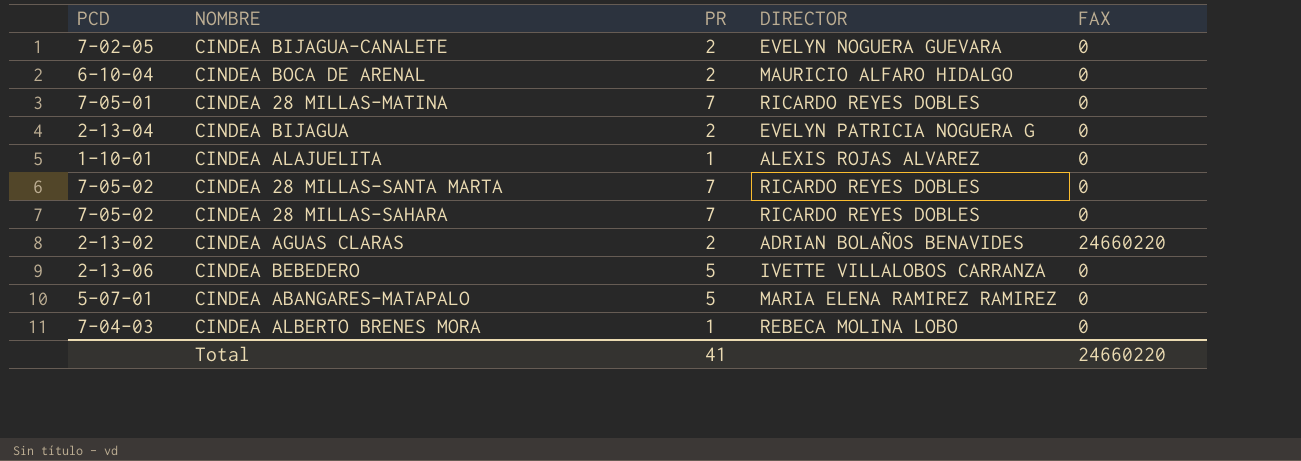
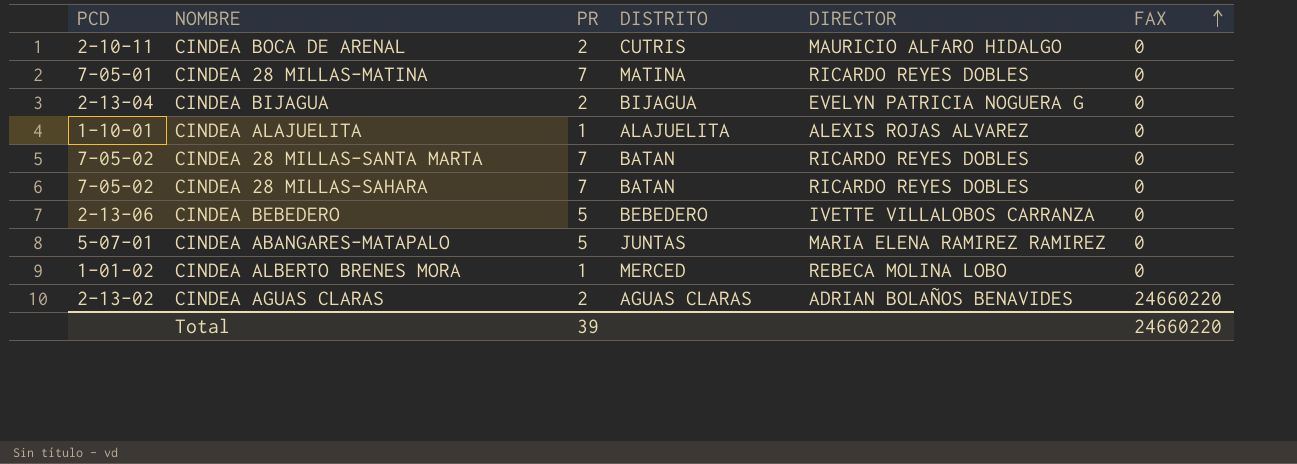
row order: none -> FAX ascending
column DISTRITO | position: none -> 4
row CINDEA BIJAGUA-CANALETE: 7-02-05 | 2 | EVELYN NOGUERA GUEVARA | 0 -> none
CINDEA BOCA DE ARENAL | PCD: 6-10-04 -> 2-10-11
CINDEA ALBERTO BRENES MORA | PCD: 7-04-03 -> 1-01-02
Total | PR: 41 -> 39

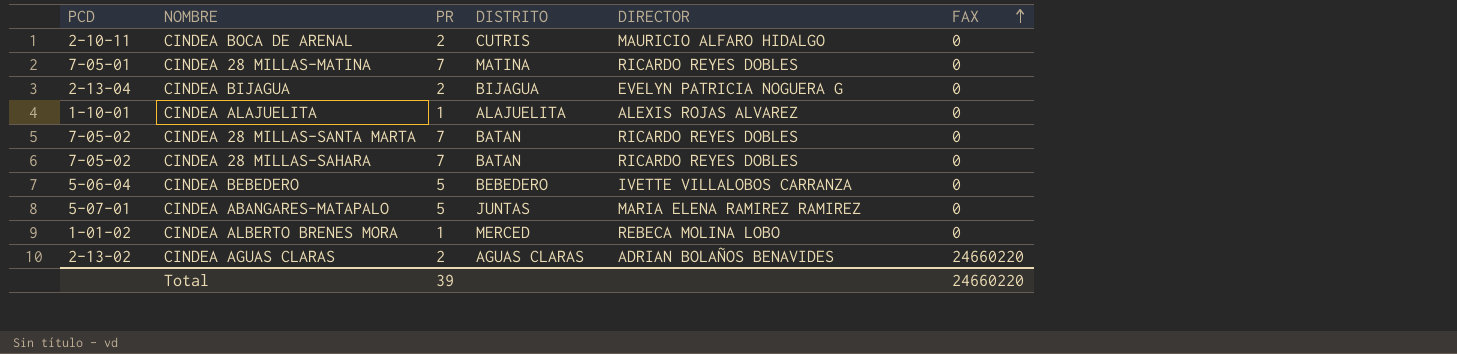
CINDEA BEBEDERO | PCD: 2-13-06 -> 5-06-04

